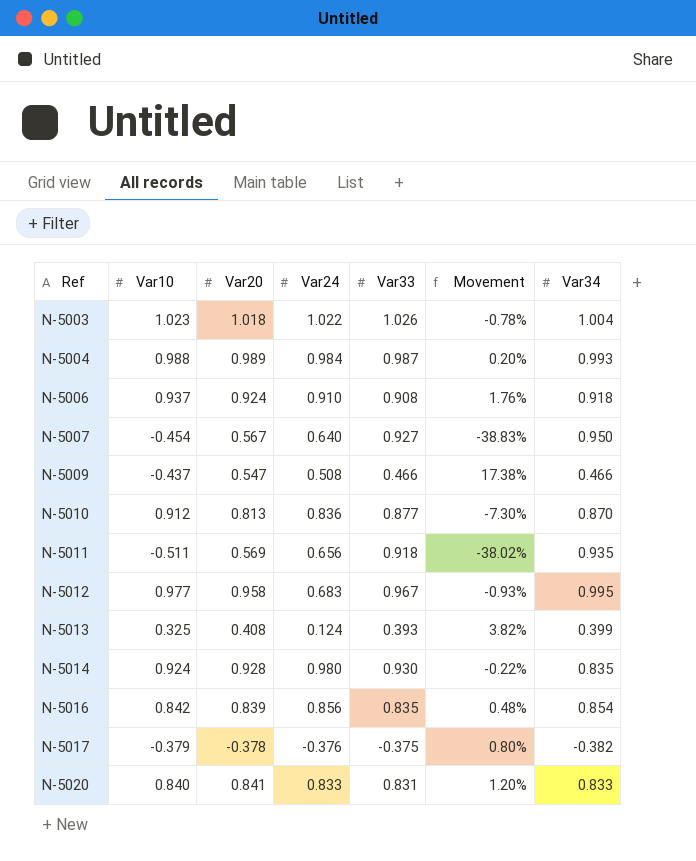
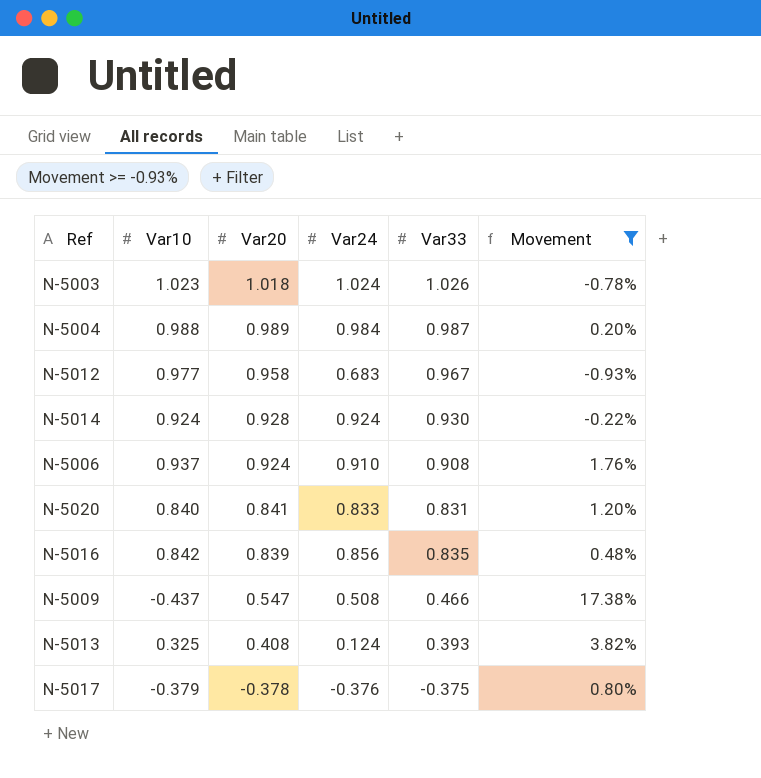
filter: none -> Movement >= -0.93%
row order: Ref ascending -> Var20 descending
column Var34 | position: 7 -> none
N-5003 | Var24: 1.022 -> 1.024
N-5014 | Var24: 0.980 -> 0.924

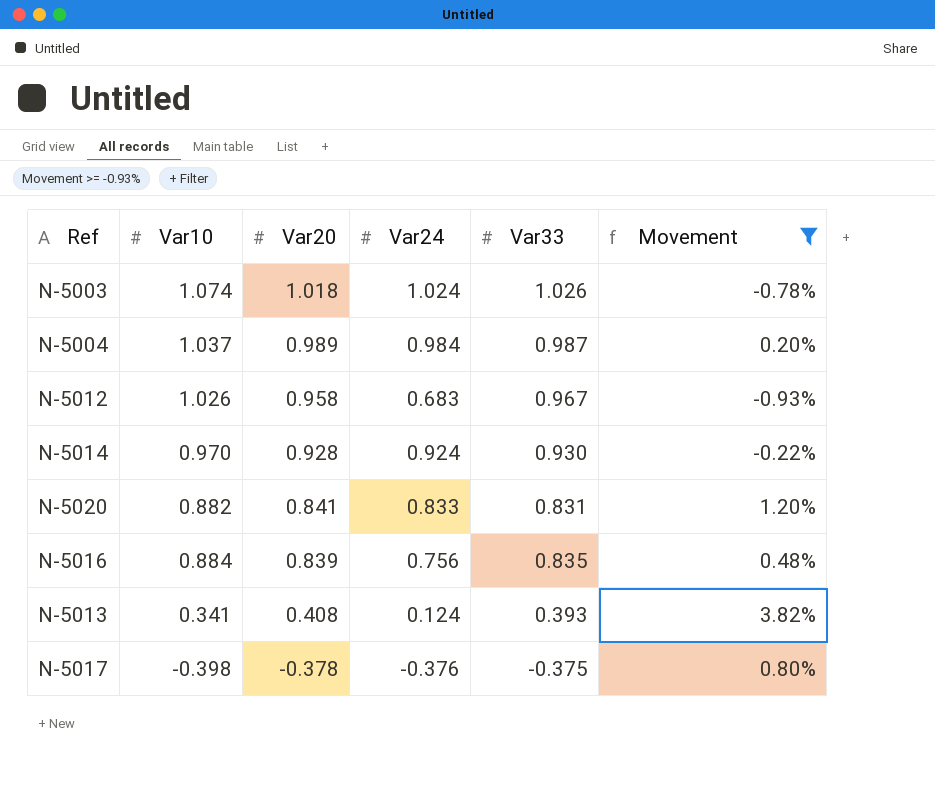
row N-5006: 0.937 | 0.924 | 0.910 | 0.908 | 1.76% -> none
row N-5009: -0.437 | 0.547 | 0.508 | 0.466 | 17.38% -> none
N-5003 | Var10: 1.023 -> 1.074
N-5004 | Var10: 0.988 -> 1.037
N-5012 | Var10: 0.977 -> 1.026
N-5014 | Var10: 0.924 -> 0.970
N-5020 | Var10: 0.840 -> 0.882
N-5016 | Var10: 0.842 -> 0.884
N-5016 | Var24: 0.856 -> 0.756
N-5013 | Var10: 0.325 -> 0.341
N-5017 | Var10: -0.379 -> -0.398

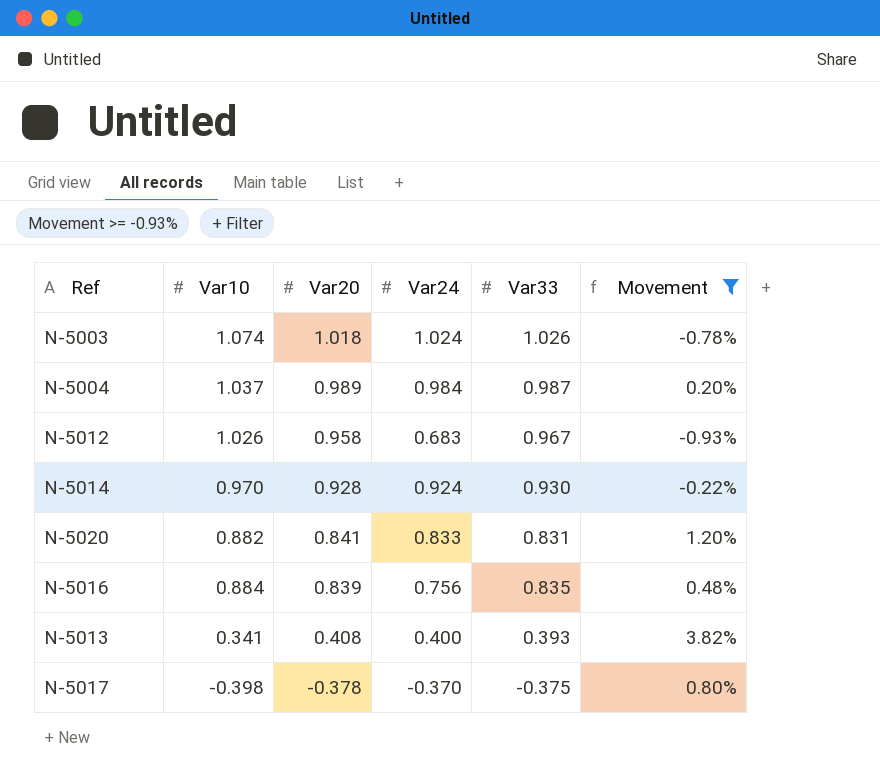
N-5013 | Var24: 0.124 -> 0.400
N-5017 | Var24: -0.376 -> -0.370

